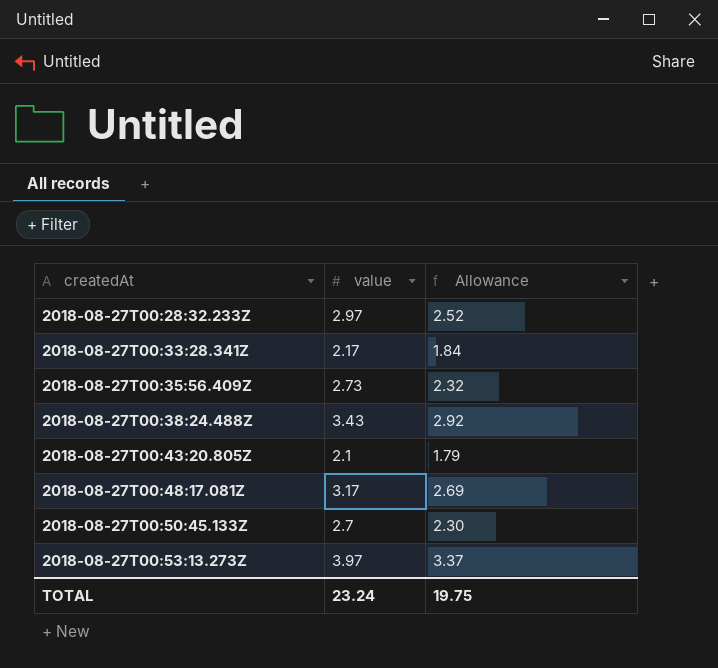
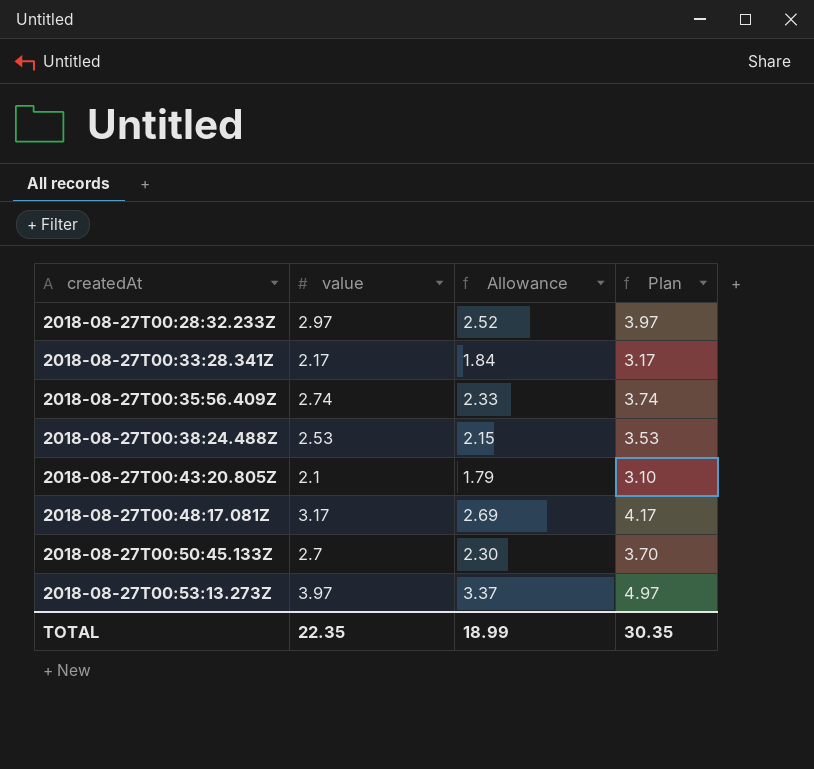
column Plan | formula: none -> [value] + 1
2018-08-27T00:35:56.409Z | value: 2.73 -> 2.74
2018-08-27T00:35:56.409Z | Allowance: 2.32 -> 2.33
2018-08-27T00:38:24.488Z | value: 3.43 -> 2.53
2018-08-27T00:38:24.488Z | Allowance: 2.92 -> 2.15
TOTAL | value: 23.24 -> 22.35
TOTAL | Allowance: 19.75 -> 18.99

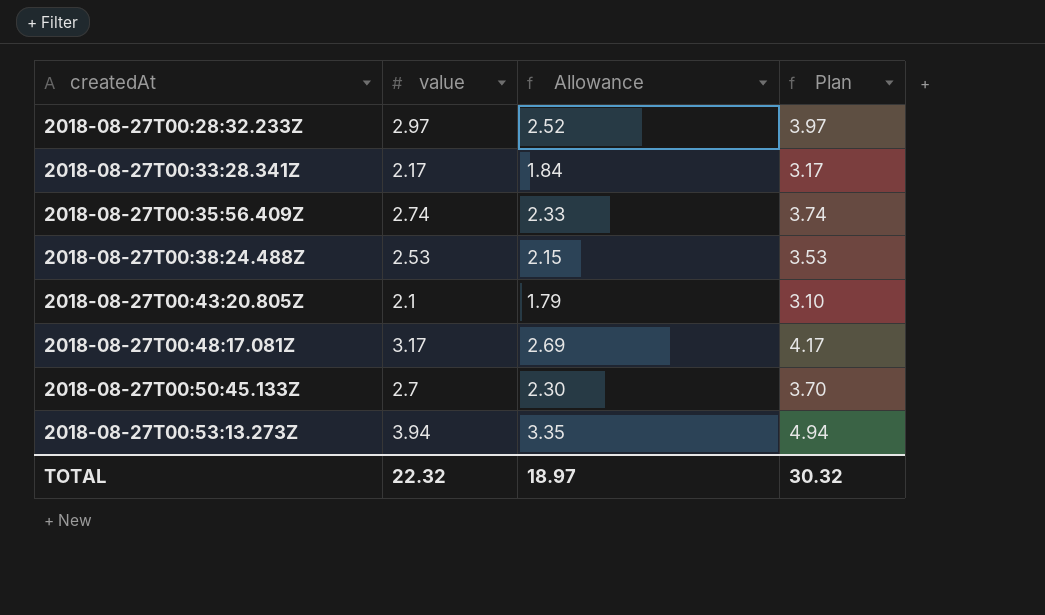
2018-08-27T00:53:13.273Z | value: 3.97 -> 3.94
2018-08-27T00:53:13.273Z | Allowance: 3.37 -> 3.35
2018-08-27T00:53:13.273Z | Plan: 4.97 -> 4.94
TOTAL | value: 22.35 -> 22.32
TOTAL | Allowance: 18.99 -> 18.97
TOTAL | Plan: 30.35 -> 30.32

